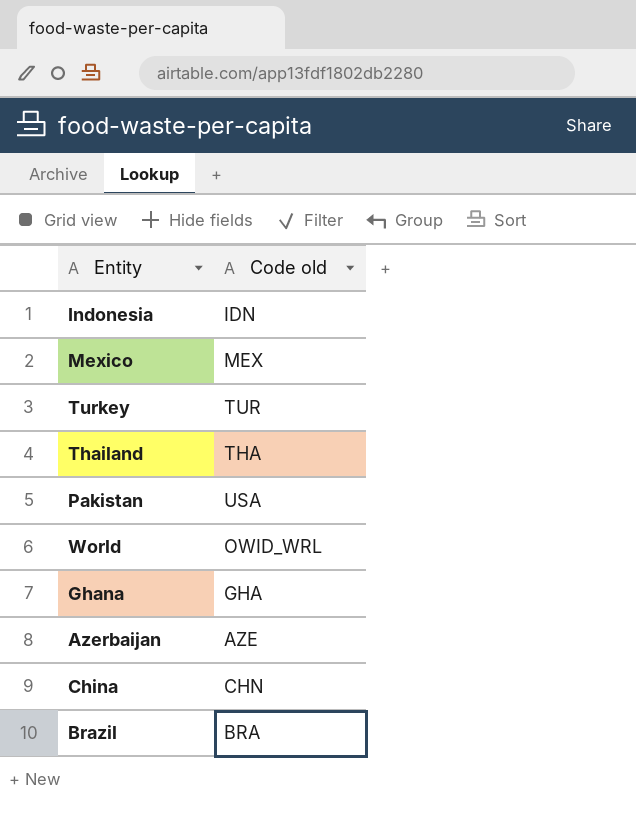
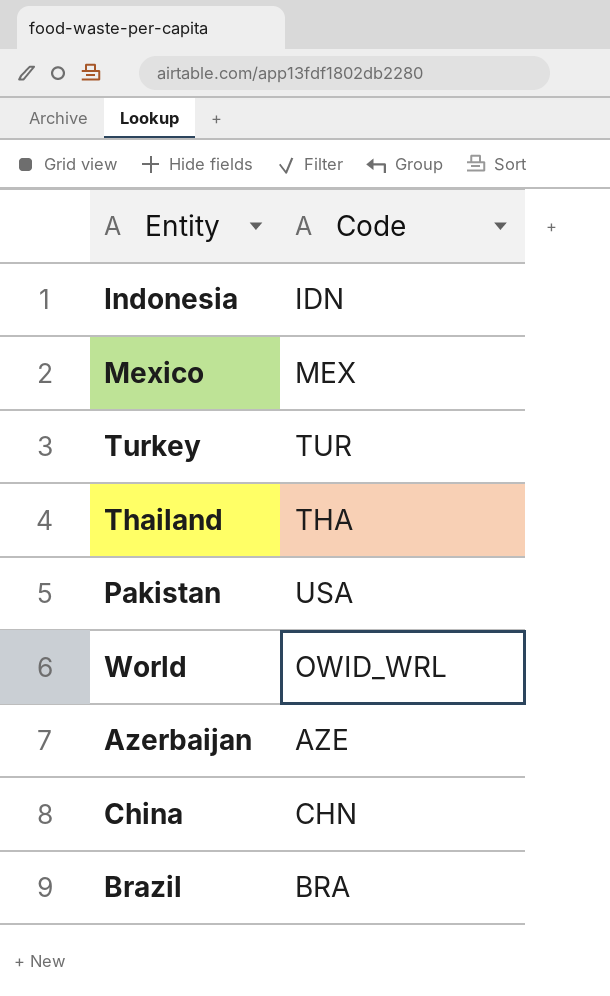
column name: Code old -> Code
row Ghana: GHA -> none

